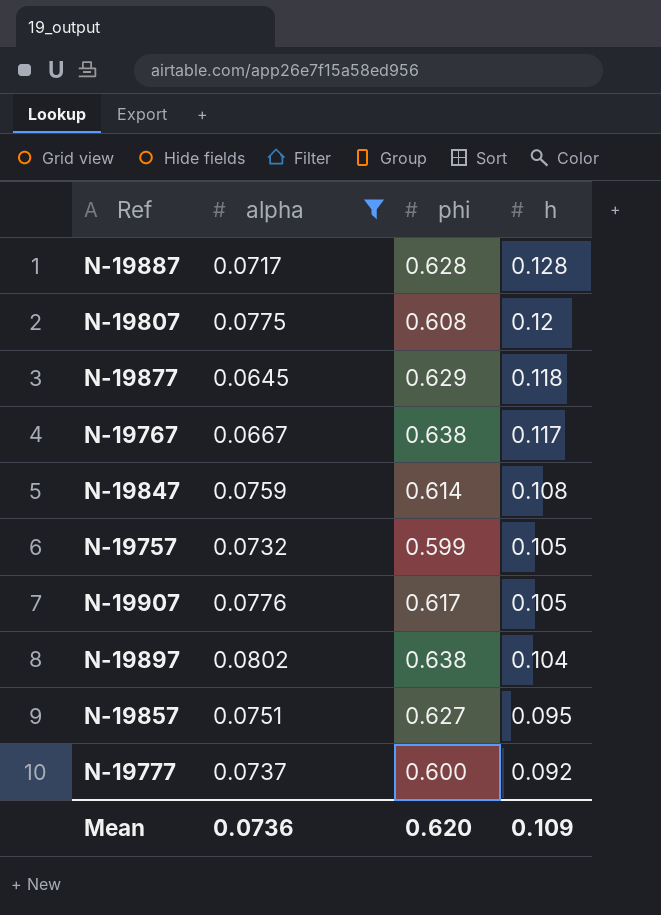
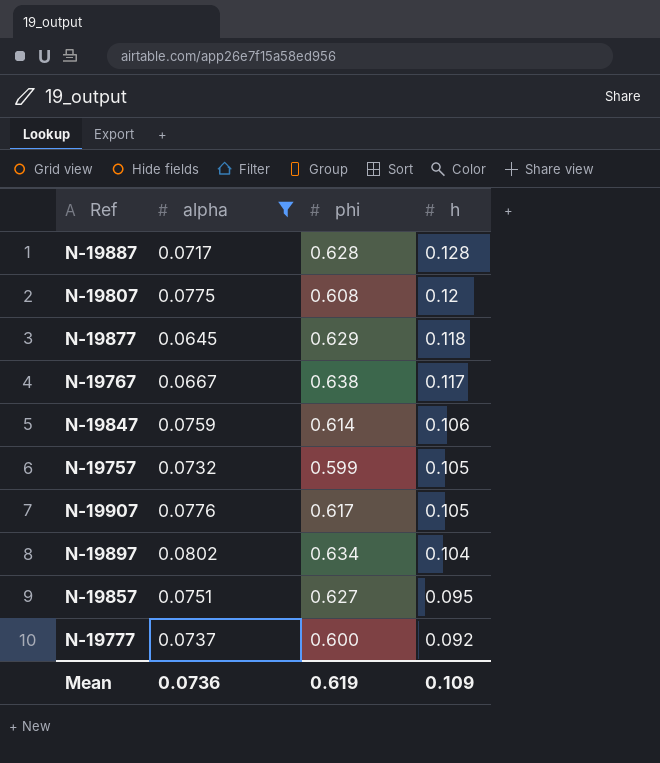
N-19847 | h: 0.108 -> 0.106
N-19897 | phi: 0.638 -> 0.634
Mean | phi: 0.620 -> 0.619

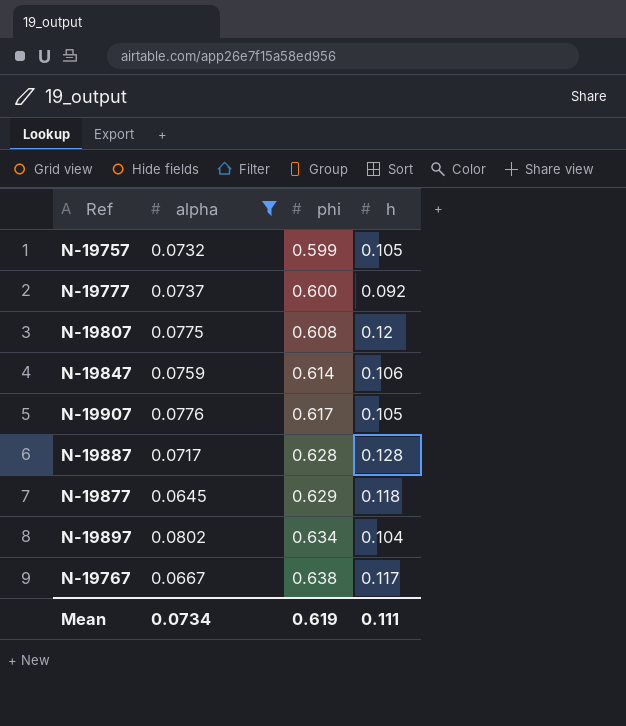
row order: h descending -> phi ascending
row N-19857: 0.0751 | 0.627 | 0.095 -> none
Mean | alpha: 0.0736 -> 0.0734
Mean | h: 0.109 -> 0.111

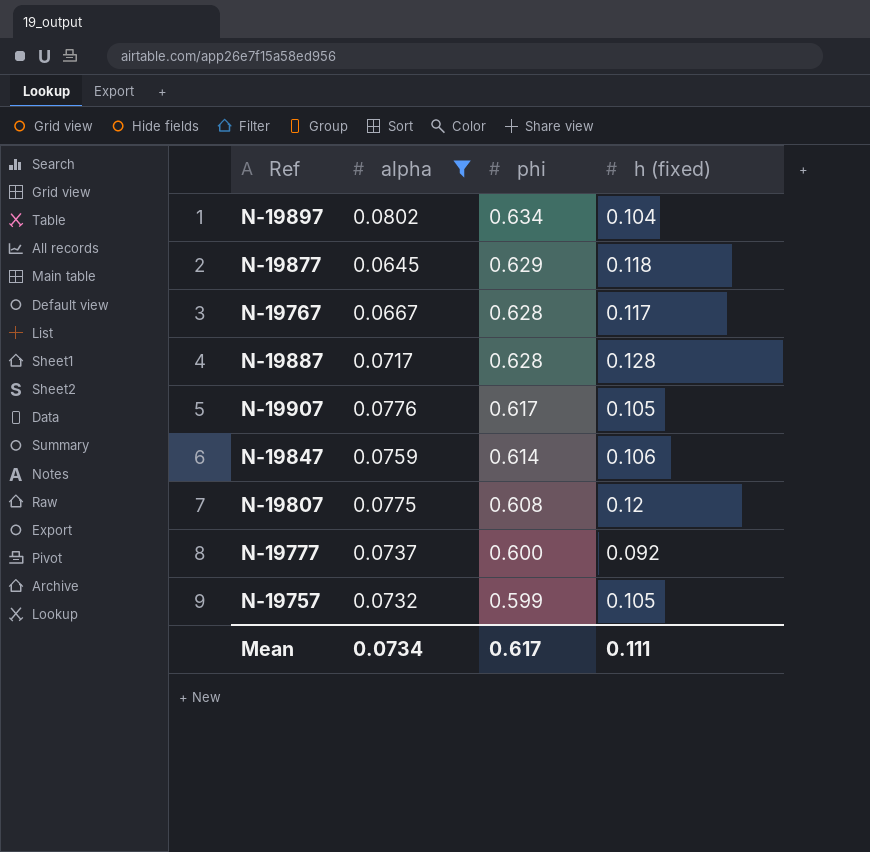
row order: phi ascending -> phi descending
column name: h -> h (fixed)
N-19767 | phi: 0.638 -> 0.628
Mean | phi: 0.619 -> 0.617

